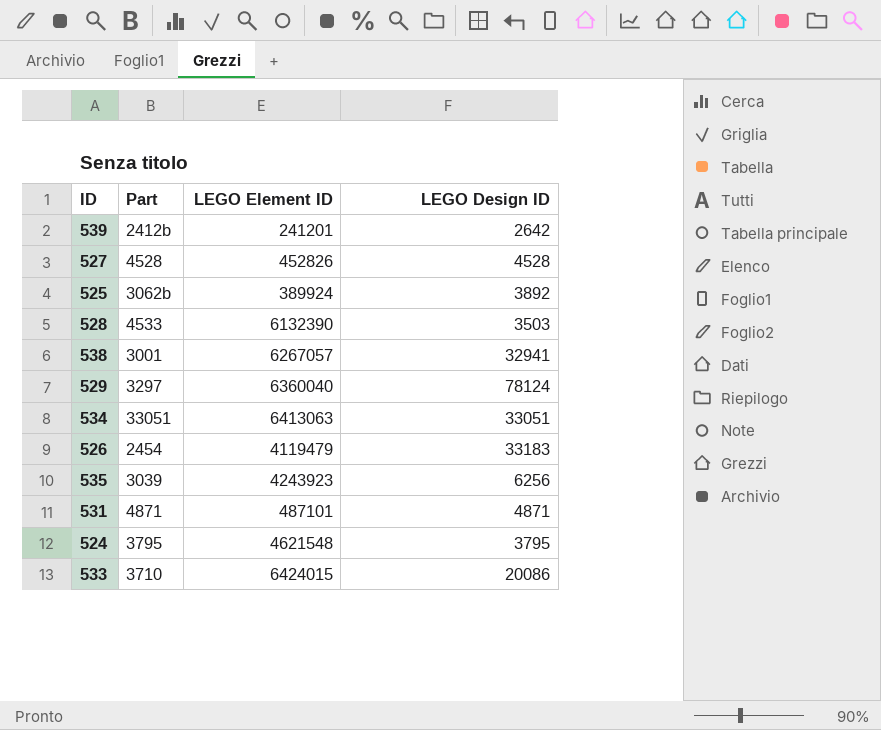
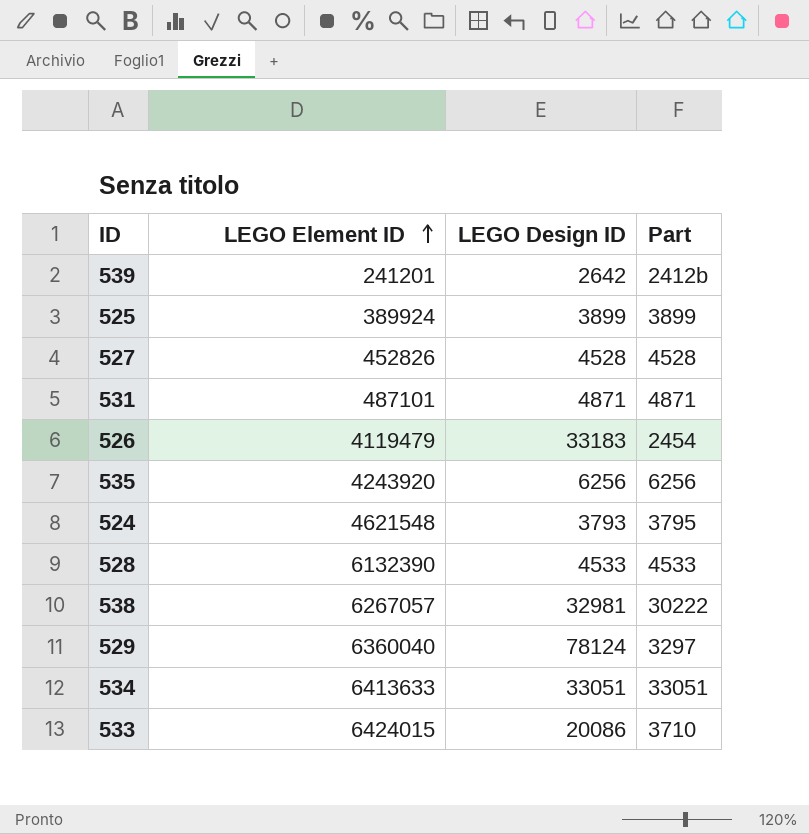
row order: none -> LEGO Element ID ascending
column Part | position: 2 -> 4
525 | LEGO Design ID: 3892 -> 3899
525 | Part: 3062b -> 3899
535 | LEGO Element ID: 4243923 -> 4243920
535 | Part: 3039 -> 6256
524 | LEGO Design ID: 3795 -> 3793
528 | LEGO Design ID: 3503 -> 4533
538 | LEGO Design ID: 32941 -> 32981
538 | Part: 3001 -> 30222
534 | LEGO Element ID: 6413063 -> 6413633

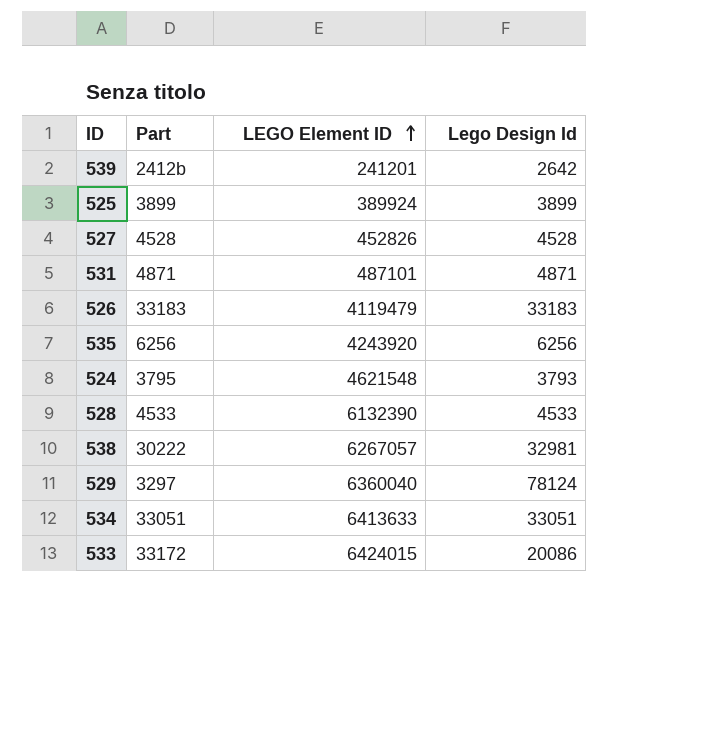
column Part | position: 4 -> 2
column name: LEGO Design ID -> Lego Design Id
526 | Part: 2454 -> 33183
533 | Part: 3710 -> 33172

